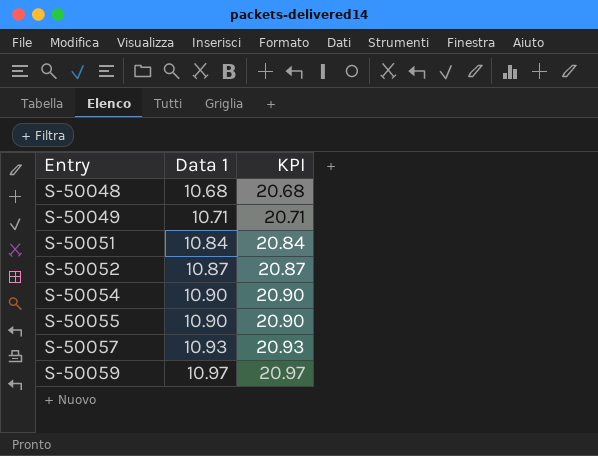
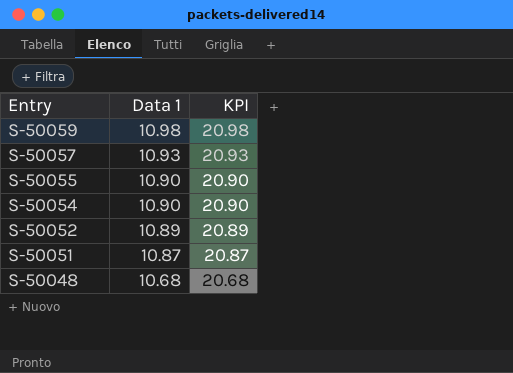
row order: Entry ascending -> Entry descending
row S-50049: 10.71 | 20.71 -> none
S-50059 | Data 1: 10.97 -> 10.98
S-50059 | KPI: 20.97 -> 20.98
S-50052 | Data 1: 10.87 -> 10.89
S-50052 | KPI: 20.87 -> 20.89
S-50051 | Data 1: 10.84 -> 10.87
S-50051 | KPI: 20.84 -> 20.87

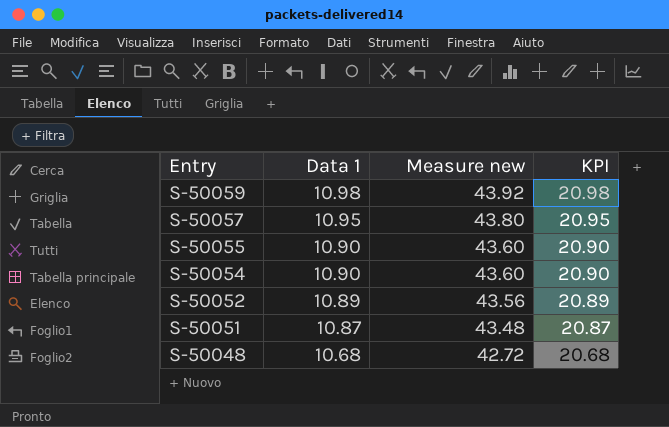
column Measure new | formula: none -> [Data 1] * 4
S-50057 | Data 1: 10.93 -> 10.95
S-50057 | KPI: 20.93 -> 20.95

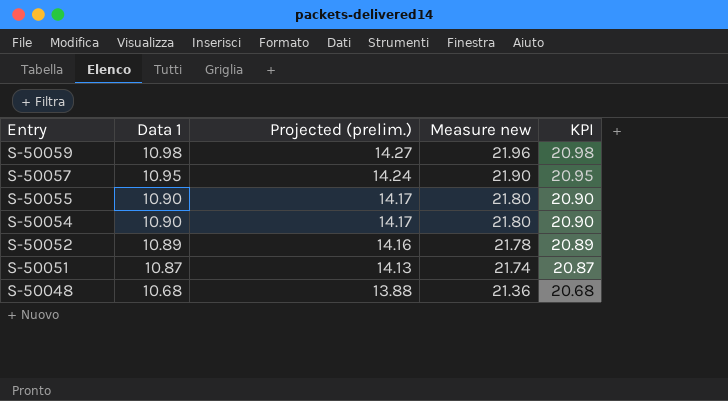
column Projected (prelim.) | formula: none -> [Data 1] * 1.3
column Measure new | formula: [Data 1] * 4 -> [Data 1] * 2

